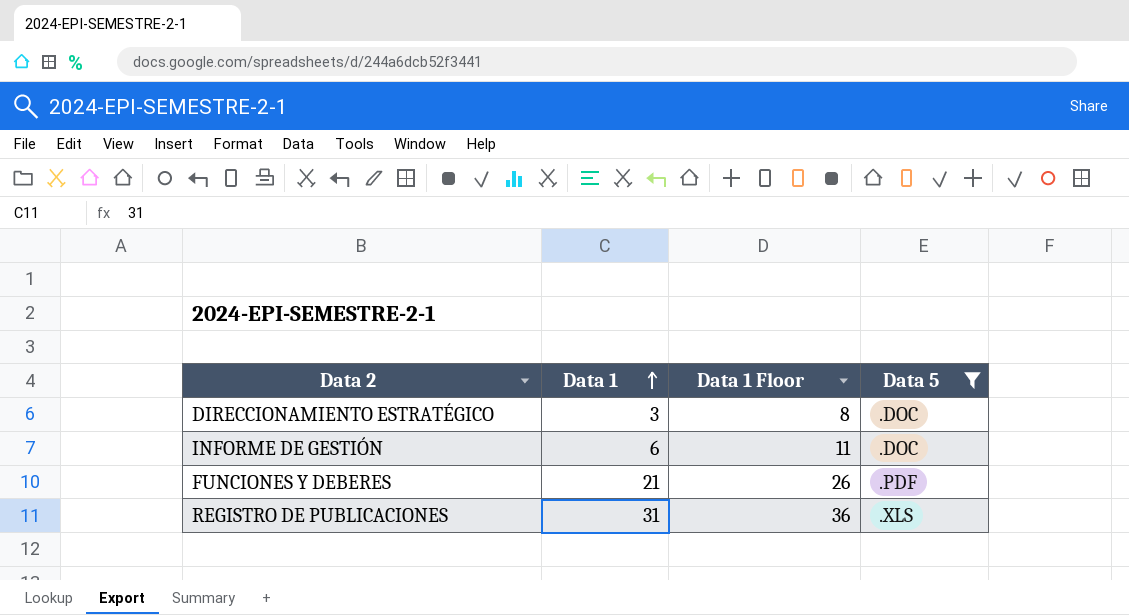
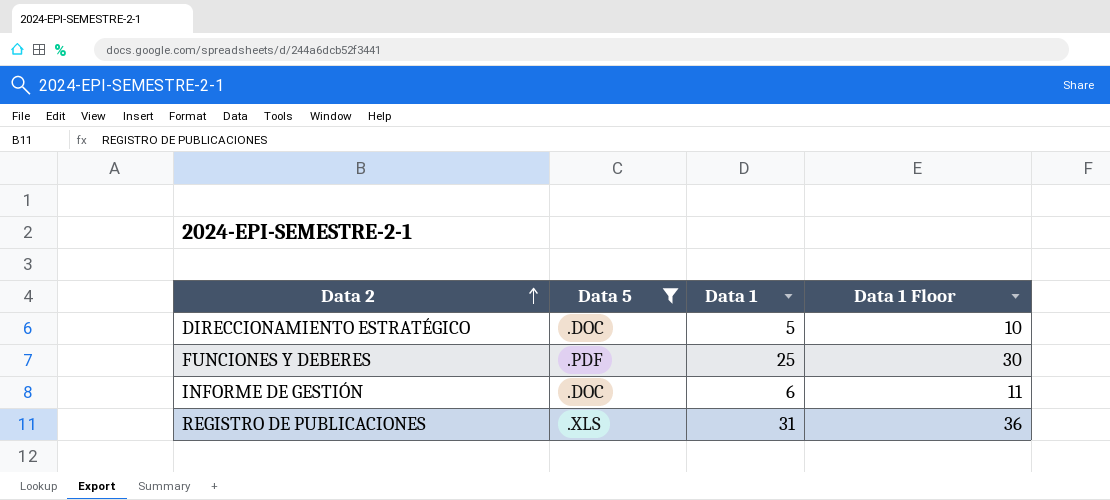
row order: Data 1 ascending -> Data 2 ascending
column Data 5 | position: 4 -> 2
DIRECCIONAMIENTO ESTRATÉGICO | Data 1: 3 -> 5
DIRECCIONAMIENTO ESTRATÉGICO | Data 1 Floor: 8 -> 10
FUNCIONES Y DEBERES | Data 1: 21 -> 25
FUNCIONES Y DEBERES | Data 1 Floor: 26 -> 30

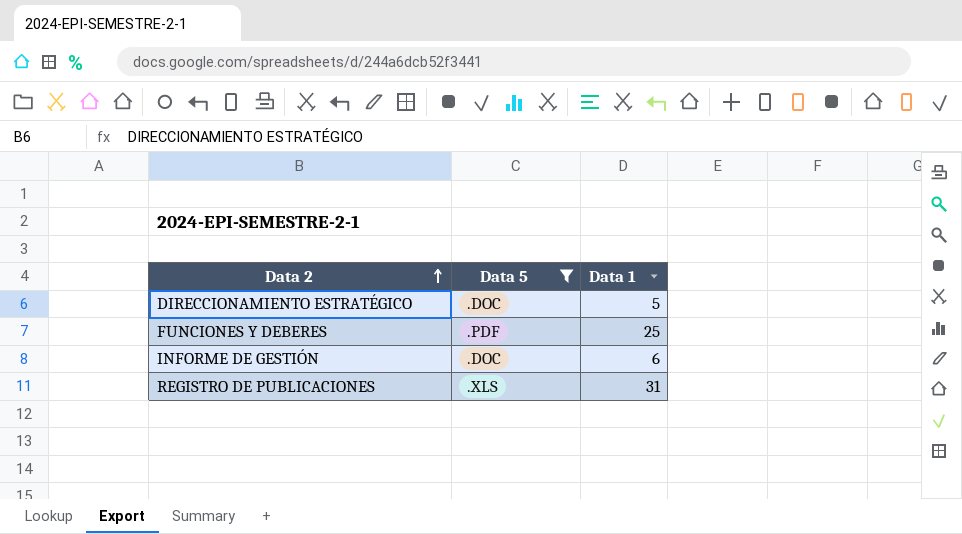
column Data 1 Floor | formula: [Data 1] + 5 -> none

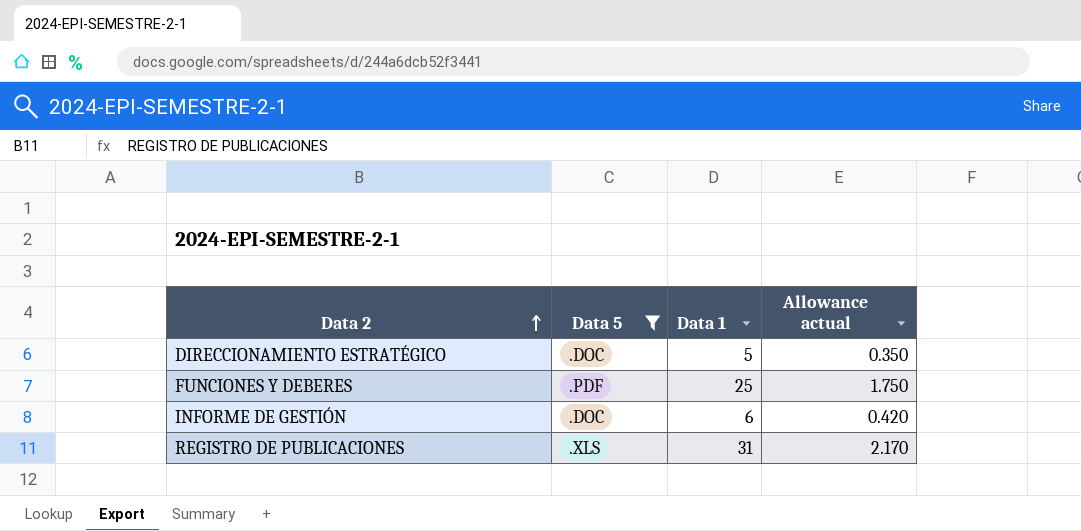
column Allowance actual | formula: none -> [Data 1] * 0.07

